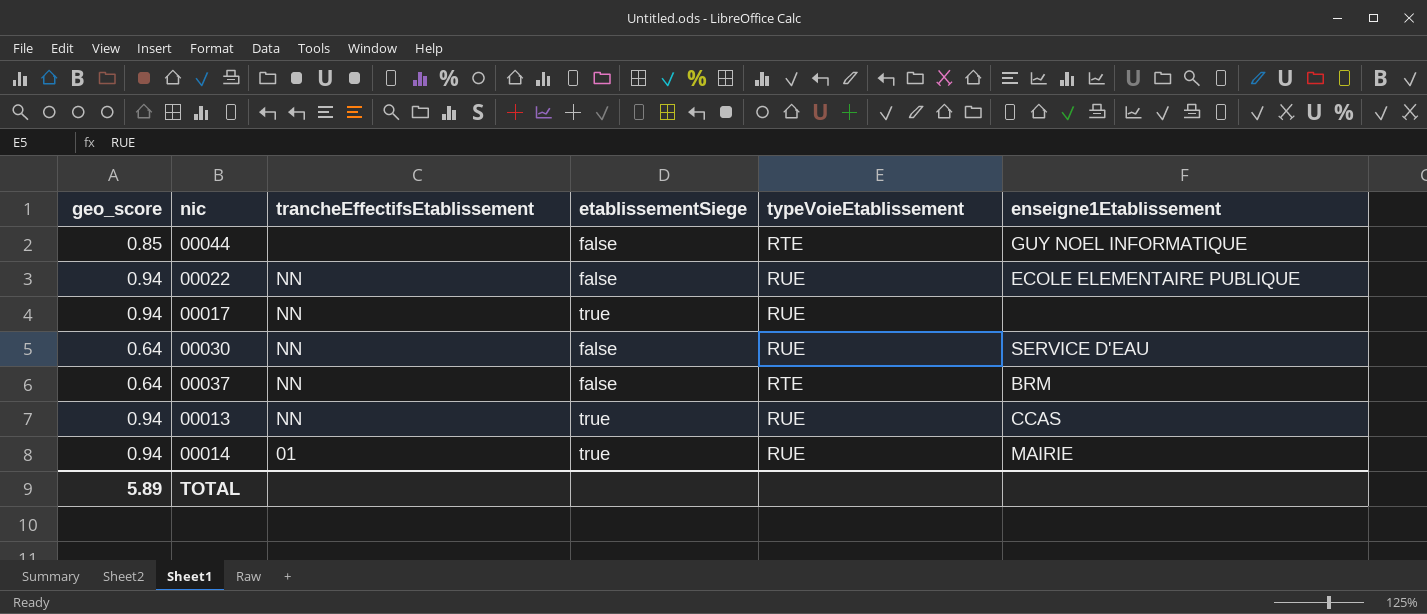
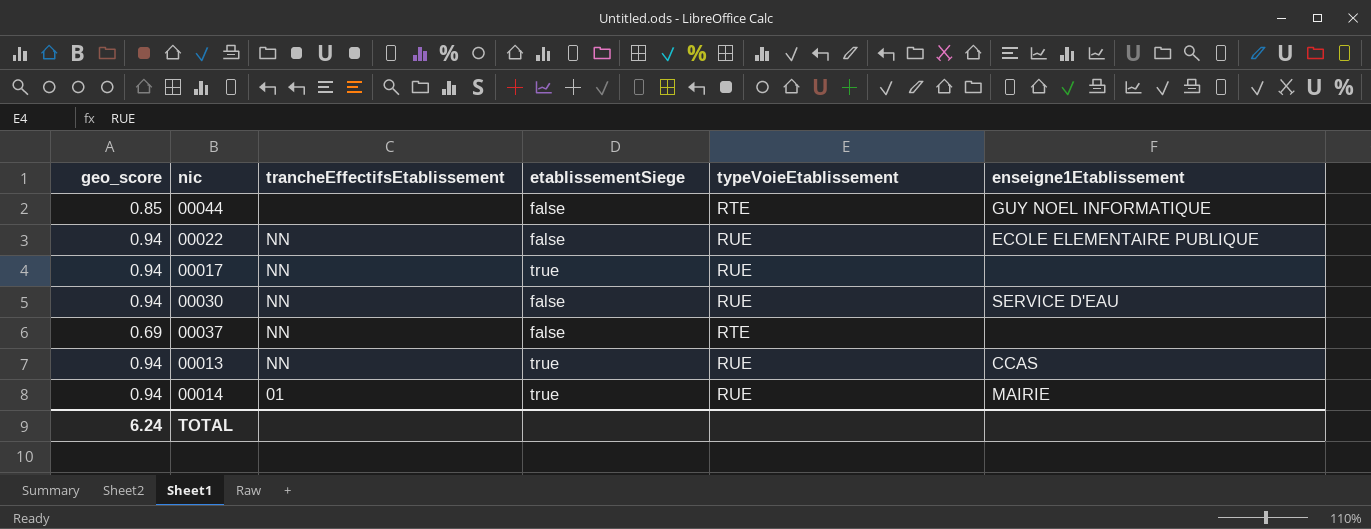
00030 | geo_score: 0.64 -> 0.94
00037 | geo_score: 0.64 -> 0.69
00037 | enseigne1Etablissement: BRM -> none
TOTAL | geo_score: 5.89 -> 6.24

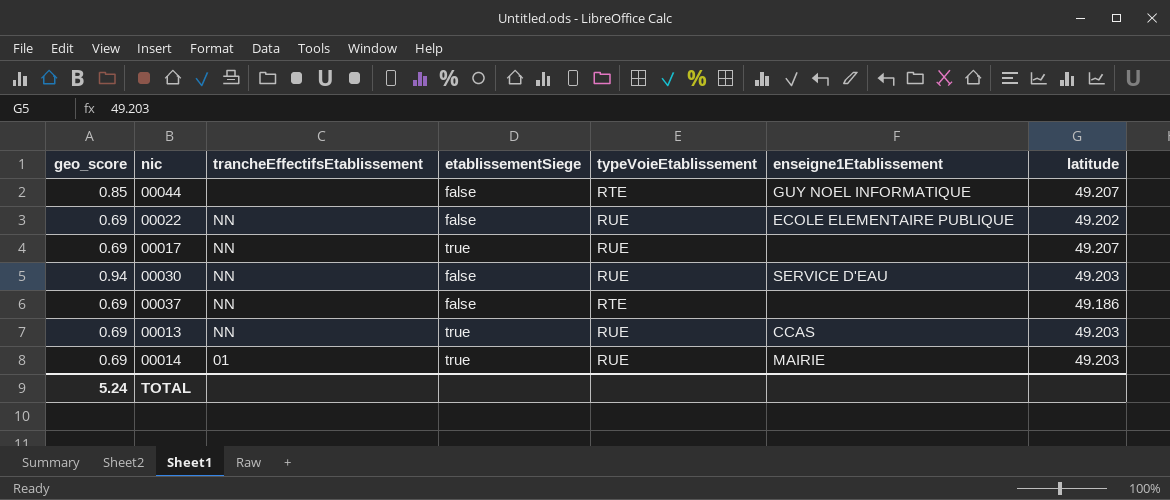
column latitude | position: none -> 7
00022 | geo_score: 0.94 -> 0.69
00017 | geo_score: 0.94 -> 0.69
00013 | geo_score: 0.94 -> 0.69
00014 | geo_score: 0.94 -> 0.69
TOTAL | geo_score: 6.24 -> 5.24

